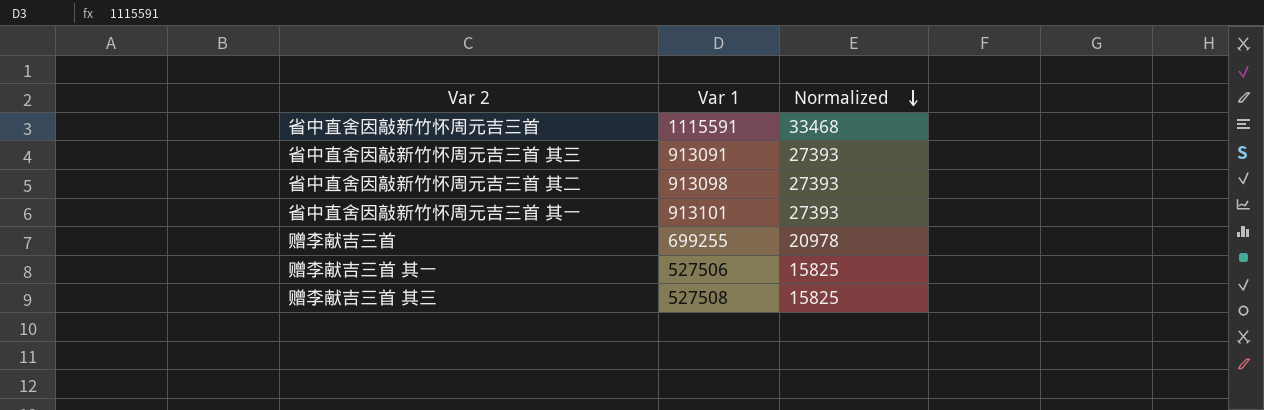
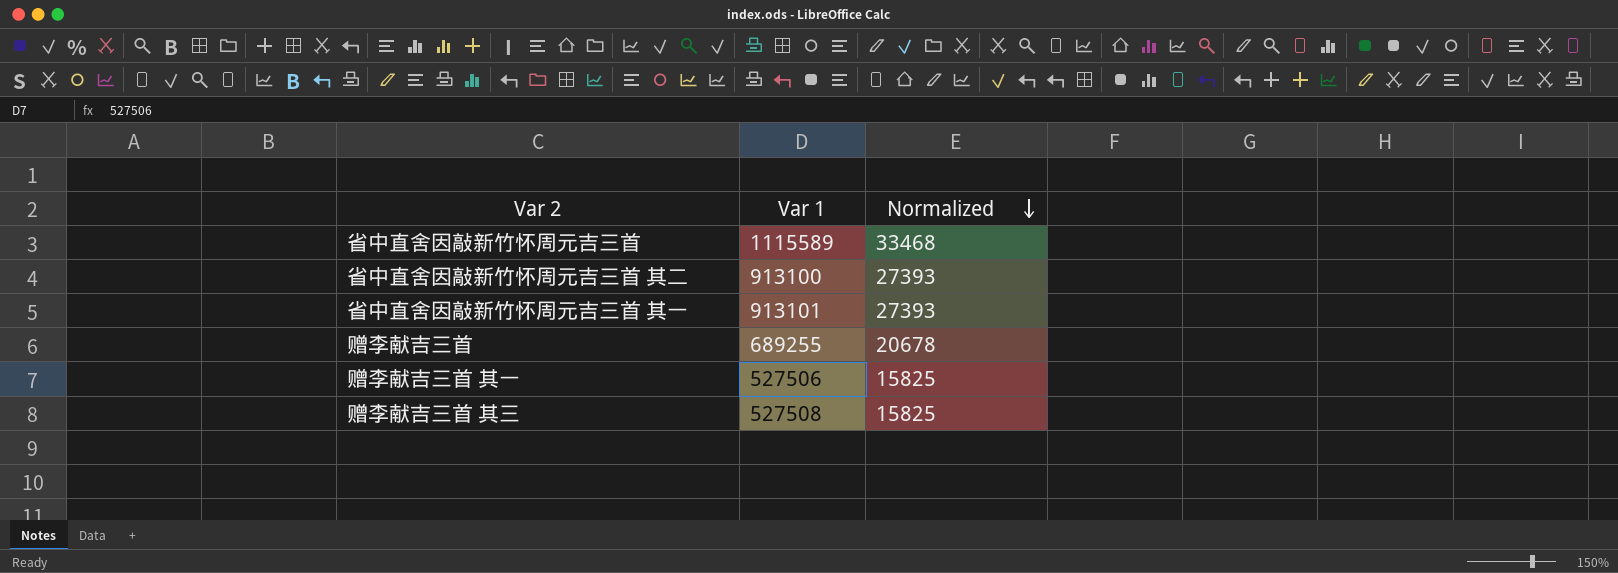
row 省中直舍因敲新竹怀周元吉三首 其三: 913091 | 27393 -> none
省中直舍因敲新竹怀周元吉三首 | Var 1: 1115591 -> 1115589
省中直舍因敲新竹怀周元吉三首 其二 | Var 1: 913098 -> 913100
赠李献吉三首 | Var 1: 699255 -> 689255
赠李献吉三首 | Normalized: 20978 -> 20678

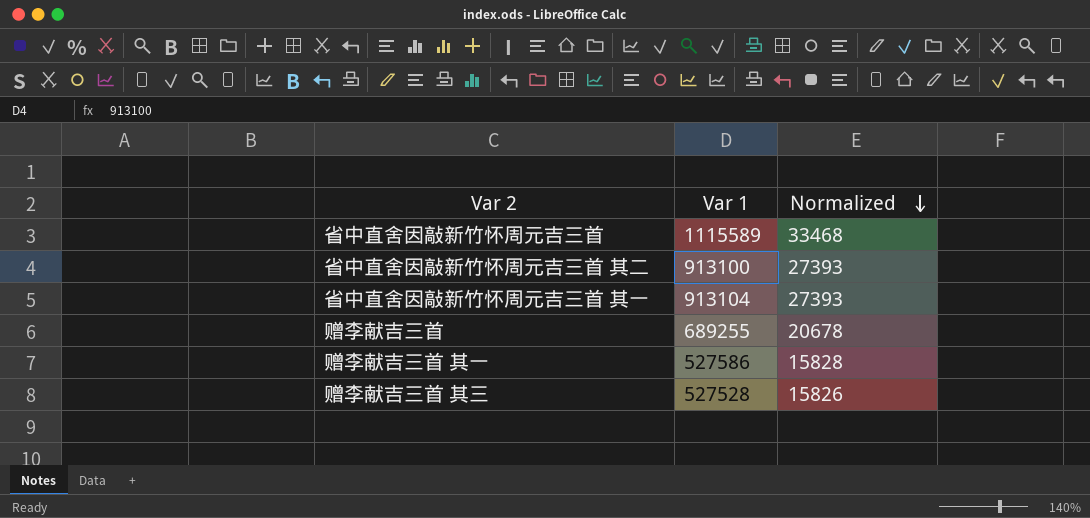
省中直舍因敲新竹怀周元吉三首 其一 | Var 1: 913101 -> 913104
赠李献吉三首 其一 | Var 1: 527506 -> 527586
赠李献吉三首 其一 | Normalized: 15825 -> 15828
赠李献吉三首 其三 | Var 1: 527508 -> 527528
赠李献吉三首 其三 | Normalized: 15825 -> 15826

